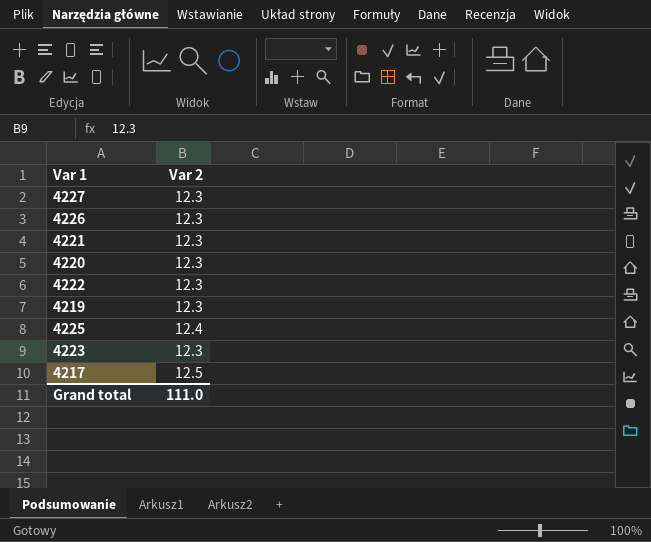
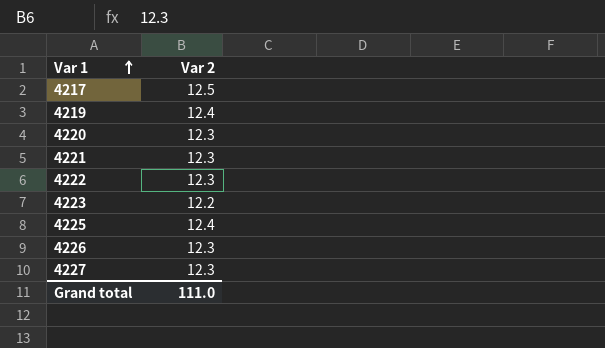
row order: none -> Var 1 ascending
4219 | Var 2: 12.3 -> 12.4
4223 | Var 2: 12.3 -> 12.2

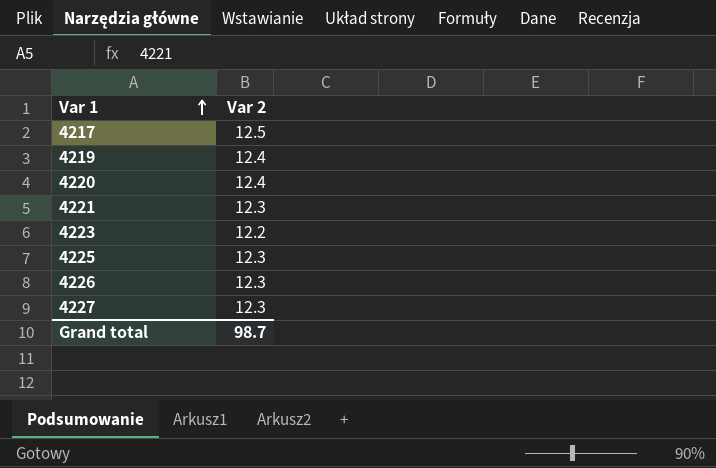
row 4222: 12.3 -> none
4220 | Var 2: 12.3 -> 12.4
4225 | Var 2: 12.4 -> 12.3
Grand total | Var 2: 111.0 -> 98.7

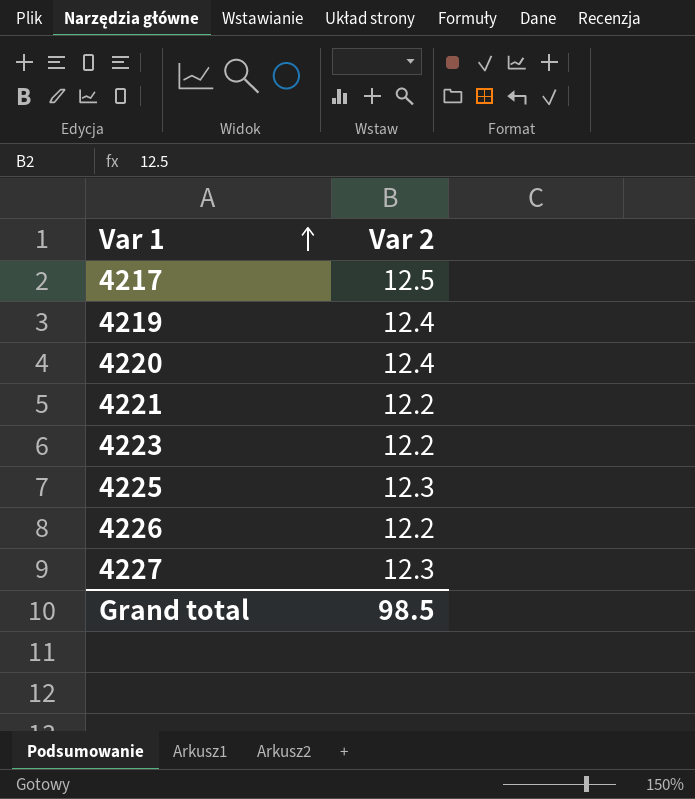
4221 | Var 2: 12.3 -> 12.2
4226 | Var 2: 12.3 -> 12.2
Grand total | Var 2: 98.7 -> 98.5

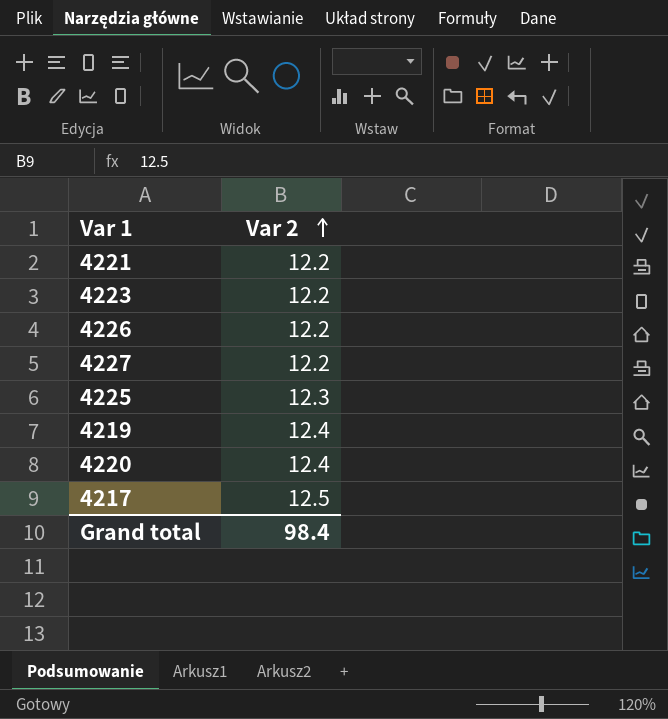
row order: Var 1 ascending -> Var 2 ascending
4227 | Var 2: 12.3 -> 12.2
Grand total | Var 2: 98.5 -> 98.4

